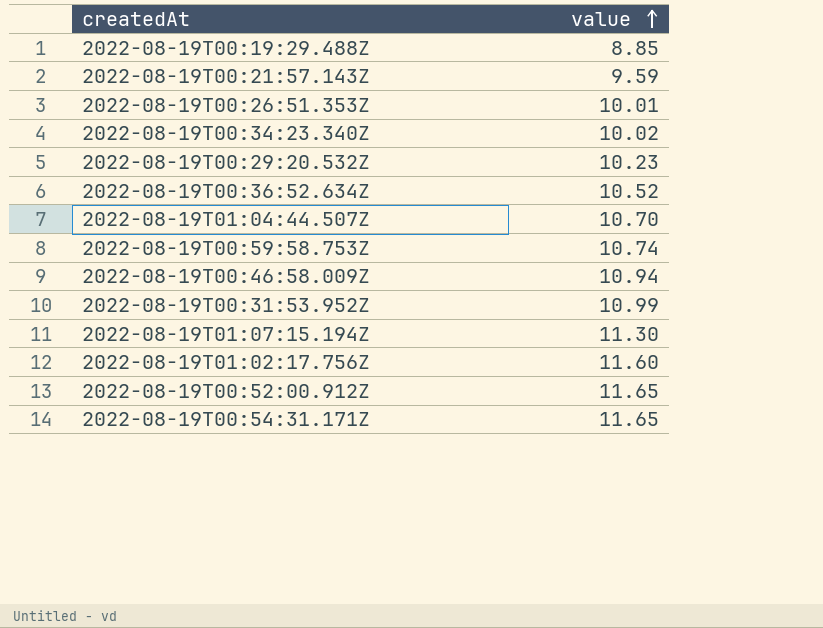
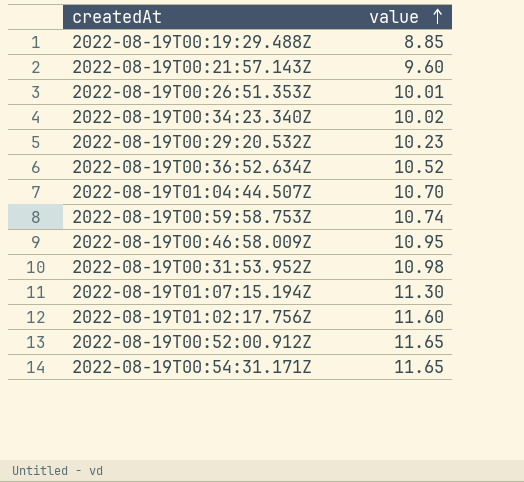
2022-08-19T00:21:57.143Z | value: 9.59 -> 9.60
2022-08-19T00:46:58.009Z | value: 10.94 -> 10.95
2022-08-19T00:31:53.952Z | value: 10.99 -> 10.98

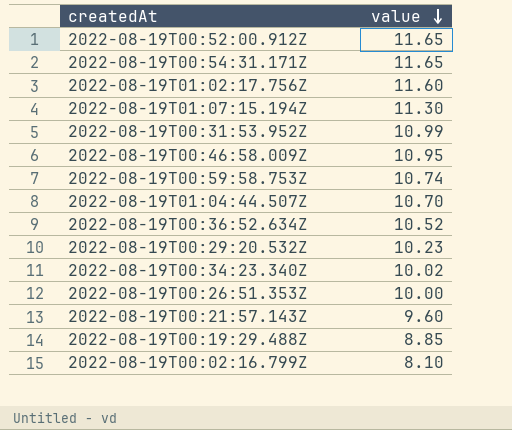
row order: value ascending -> value descending
2022-08-19T00:31:53.952Z | value: 10.98 -> 10.99
2022-08-19T00:26:51.353Z | value: 10.01 -> 10.00
row 2022-08-19T00:02:16.799Z: none -> 8.10

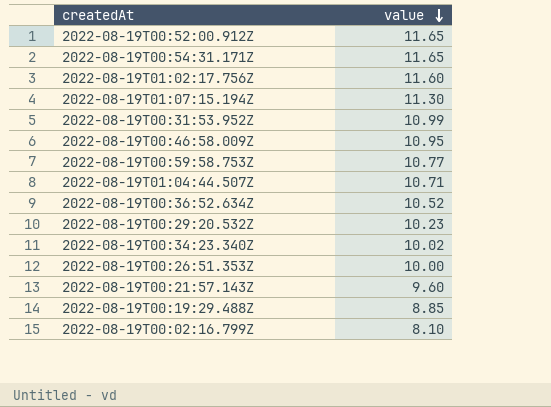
2022-08-19T00:59:58.753Z | value: 10.74 -> 10.77
2022-08-19T01:04:44.507Z | value: 10.70 -> 10.71

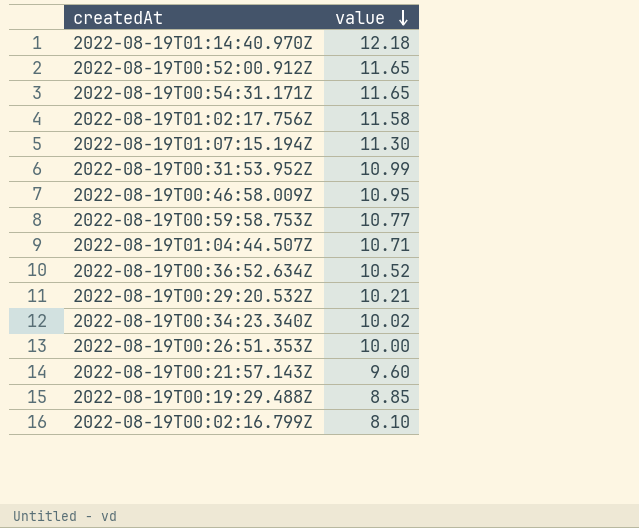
row 2022-08-19T01:14:40.970Z: none -> 12.18
2022-08-19T01:02:17.756Z | value: 11.60 -> 11.58
2022-08-19T00:29:20.532Z | value: 10.23 -> 10.21

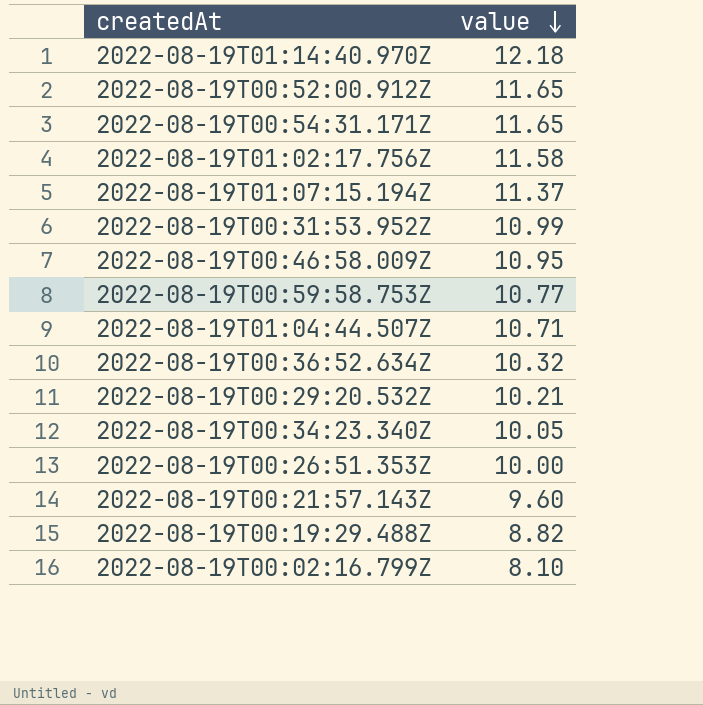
2022-08-19T01:07:15.194Z | value: 11.30 -> 11.37
2022-08-19T00:36:52.634Z | value: 10.52 -> 10.32
2022-08-19T00:34:23.340Z | value: 10.02 -> 10.05
2022-08-19T00:19:29.488Z | value: 8.85 -> 8.82

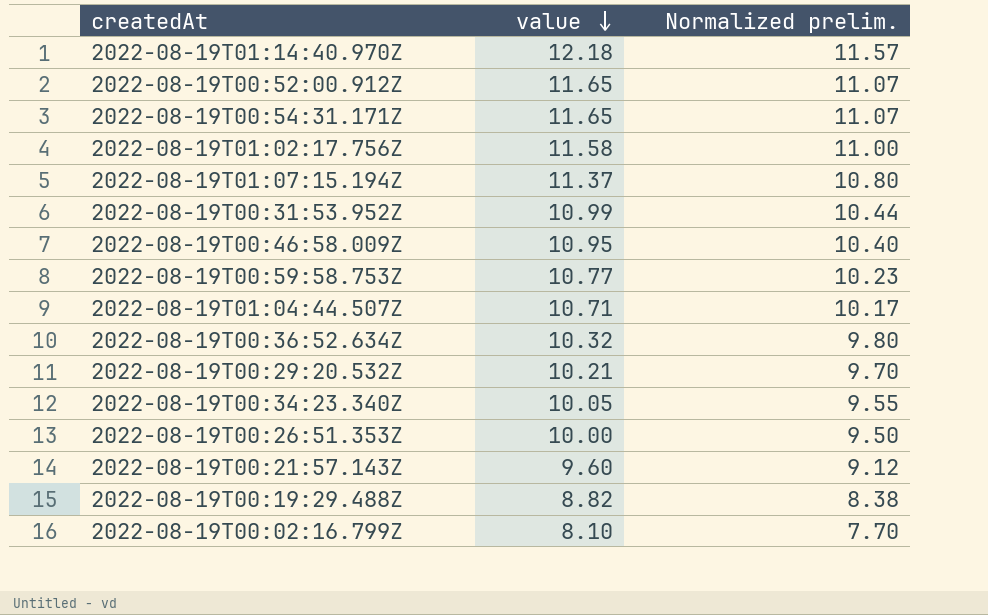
column Normalized prelim. | formula: none -> [value] * 0.95

